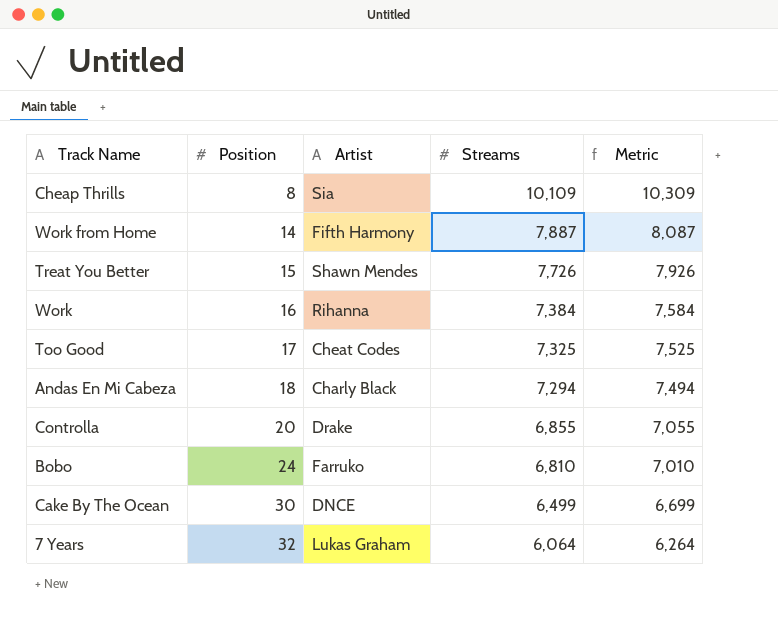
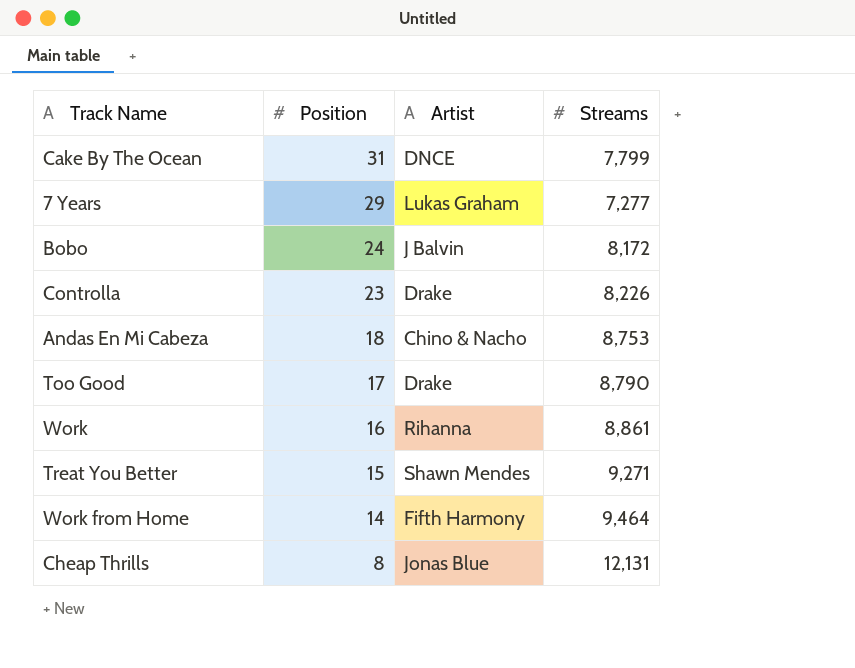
row order: Position ascending -> Position descending
column Metric | formula: [Streams] + 200 -> none
Cake By The Ocean | Position: 30 -> 31
Cake By The Ocean | Streams: 6,499 -> 7,799
7 Years | Position: 32 -> 29
7 Years | Streams: 6,064 -> 7,277
Bobo | Artist: Farruko -> J Balvin
Bobo | Streams: 6,810 -> 8,172
Controlla | Position: 20 -> 23
Controlla | Streams: 6,855 -> 8,226
Andas En Mi Cabeza | Artist: Charly Black -> Chino & Nacho
Andas En Mi Cabeza | Streams: 7,294 -> 8,753
Too Good | Artist: Cheat Codes -> Drake
Too Good | Streams: 7,325 -> 8,790
Work | Streams: 7,384 -> 8,861
Treat You Better | Streams: 7,726 -> 9,271
Work from Home | Streams: 7,887 -> 9,464
Cheap Thrills | Artist: Sia -> Jonas Blue
Cheap Thrills | Streams: 10,109 -> 12,131

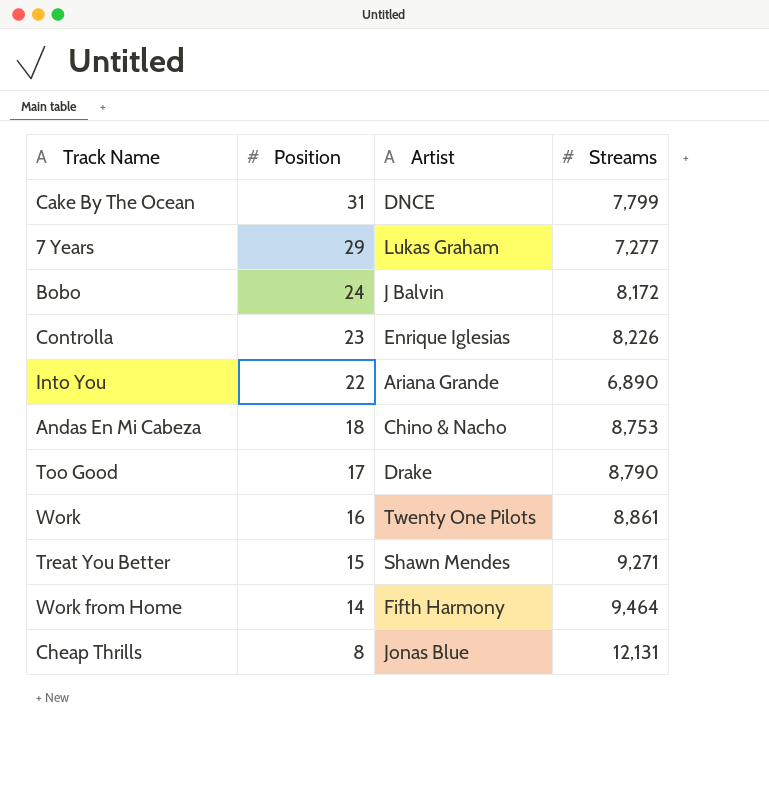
Controlla | Artist: Drake -> Enrique Iglesias
row Into You: none -> 22 | Ariana Grande | 6,890
Work | Artist: Rihanna -> Twenty One Pilots

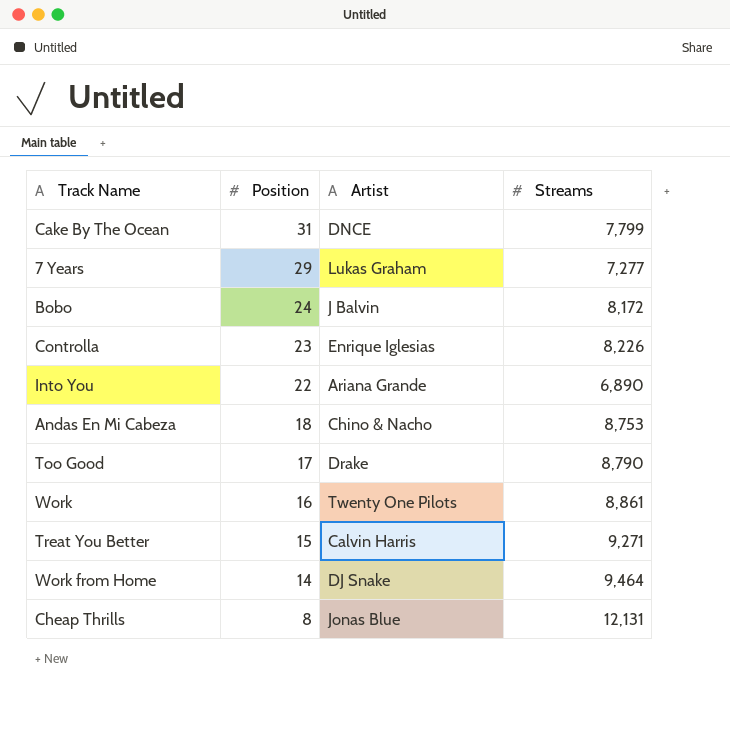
Treat You Better | Artist: Shawn Mendes -> Calvin Harris
Work from Home | Artist: Fifth Harmony -> DJ Snake

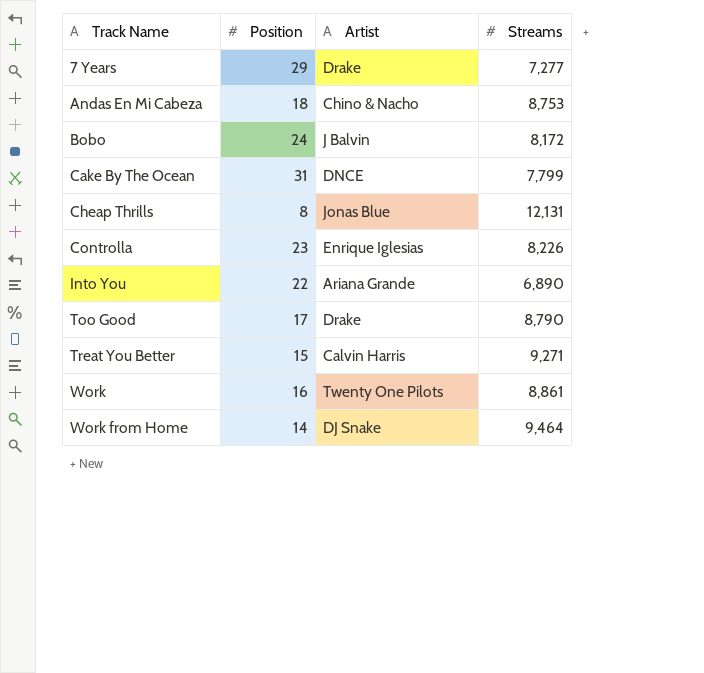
row order: Position descending -> Track Name ascending
7 Years | Artist: Lukas Graham -> Drake

